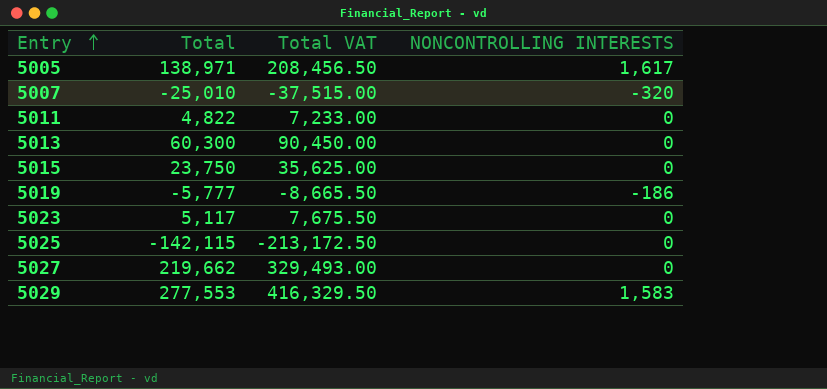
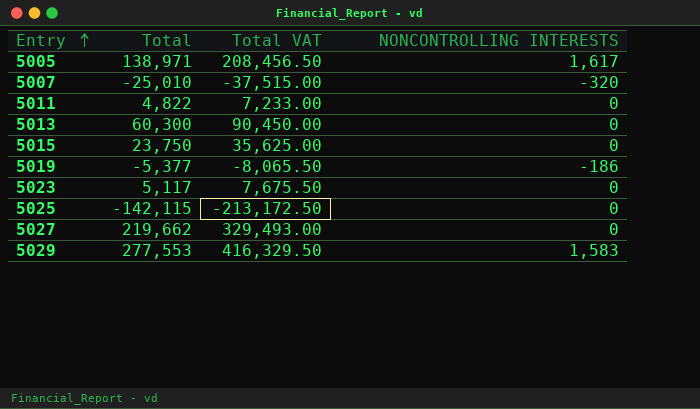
5019 | Total: -5,777 -> -5,377
5019 | Total VAT: -8,665.50 -> -8,065.50

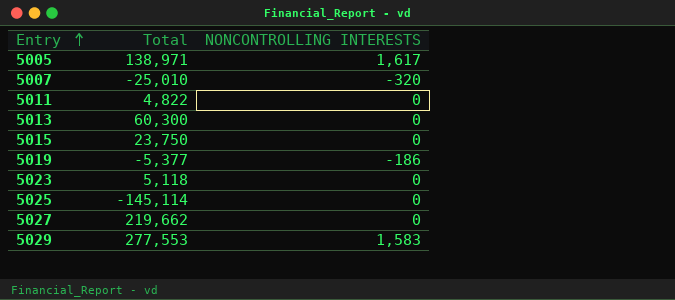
column Total VAT | formula: [Total] * 1.5 -> none
5023 | Total: 5,117 -> 5,118
5025 | Total: -142,115 -> -145,114

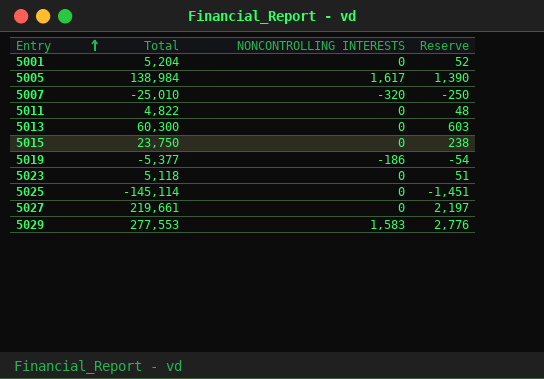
column Reserve | formula: none -> [Total] * 0.01
row 5001: none -> 5,204 | 0 | 52
5005 | Total: 138,971 -> 138,984
5027 | Total: 219,662 -> 219,661

